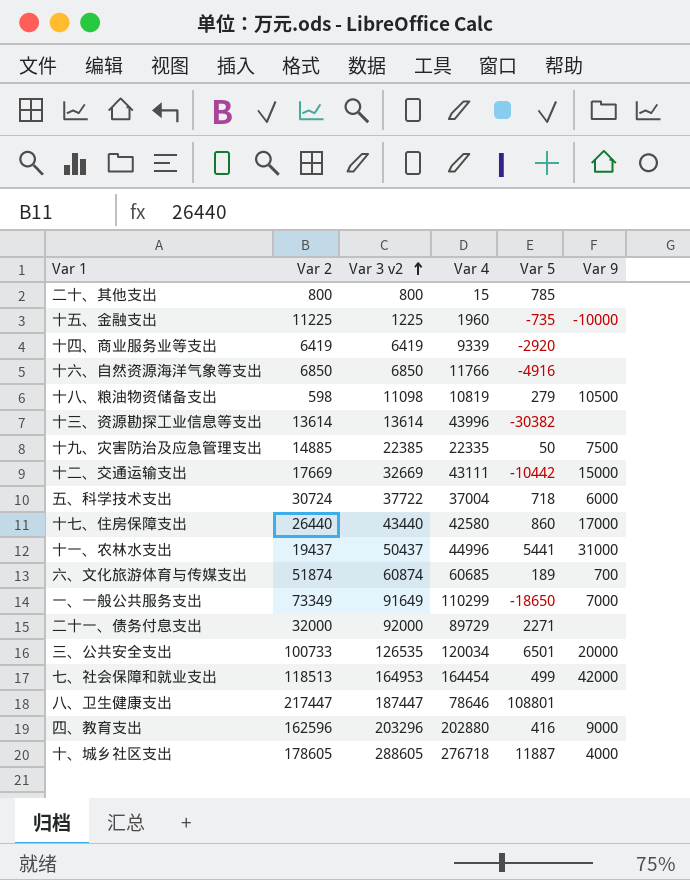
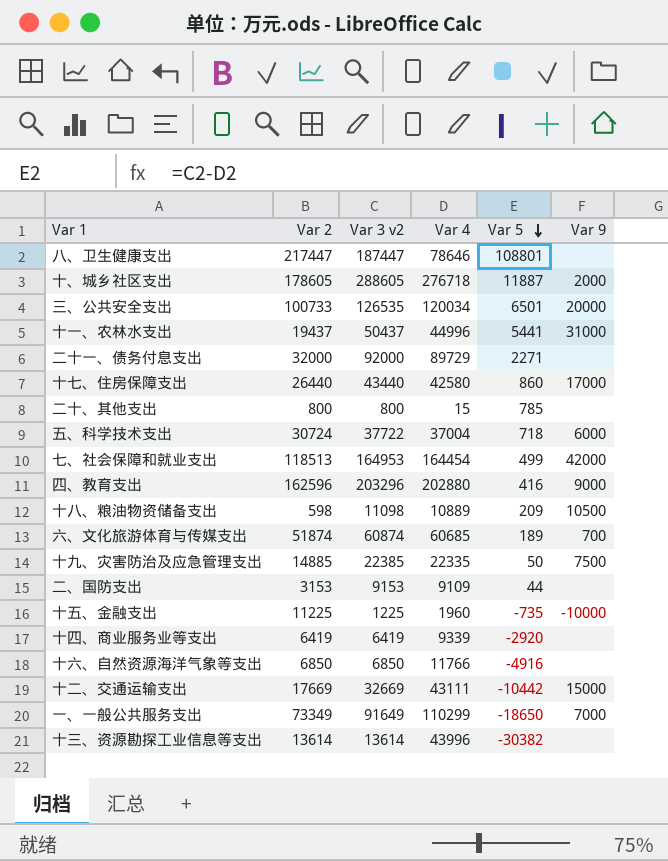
row order: Var 3 v2 ascending -> Var 5 descending
十、城乡社区支出 | Var 9: 4000 -> 2000
十八、粮油物资储备支出 | Var 4: 10819 -> 10889
十八、粮油物资储备支出 | Var 5: 279 -> 209
row 二、国防支出: none -> 3153 | 9153 | 9109 | 44 | none

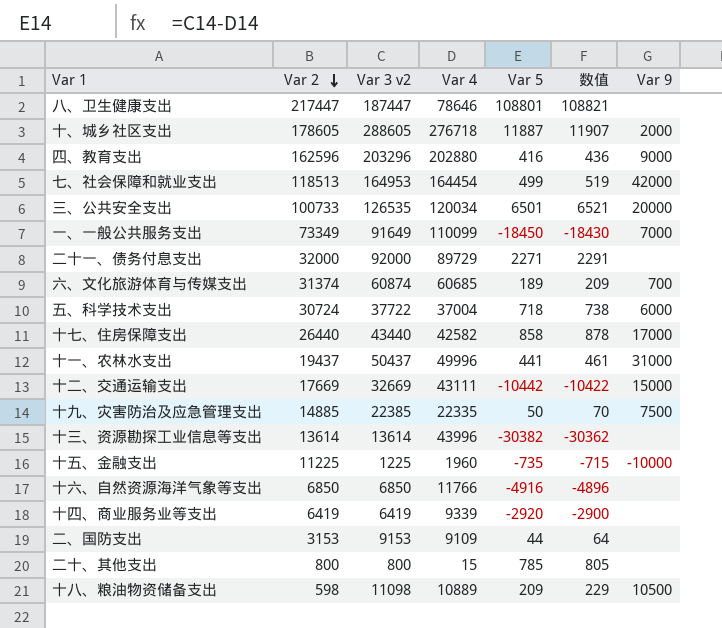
row order: Var 5 descending -> Var 2 descending
column 数值 | formula: none -> [Var 5] + 20
一、一般公共服务支出 | Var 4: 110299 -> 110099
一、一般公共服务支出 | Var 5: -18650 -> -18450
六、文化旅游体育与传媒支出 | Var 2: 51874 -> 31374
十七、住房保障支出 | Var 4: 42580 -> 42582
十七、住房保障支出 | Var 5: 860 -> 858
十一、农林水支出 | Var 4: 44996 -> 49996
十一、农林水支出 | Var 5: 5441 -> 441

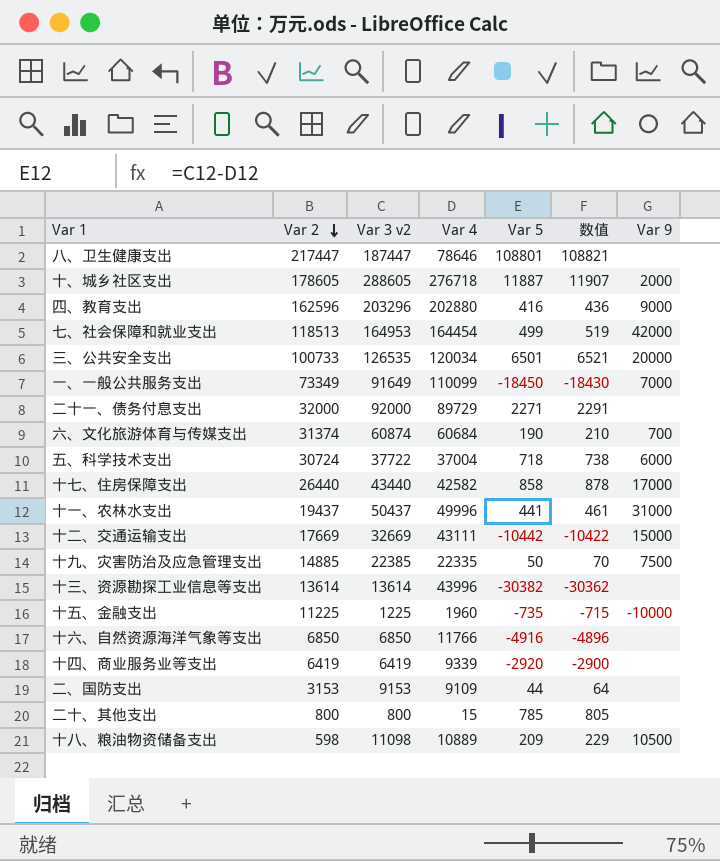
六、文化旅游体育与传媒支出 | Var 4: 60685 -> 60684
六、文化旅游体育与传媒支出 | Var 5: 189 -> 190
六、文化旅游体育与传媒支出 | 数值: 209 -> 210

